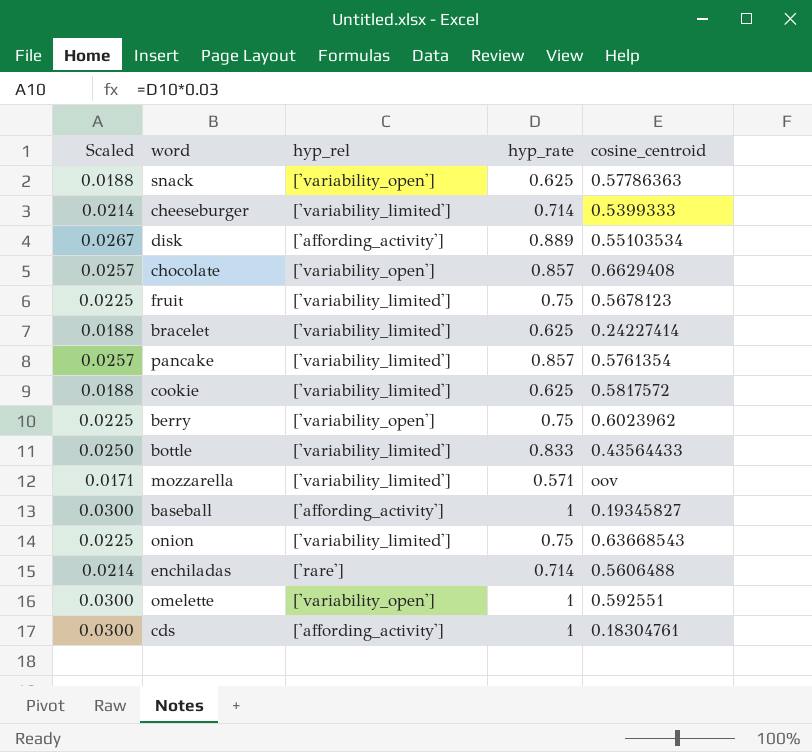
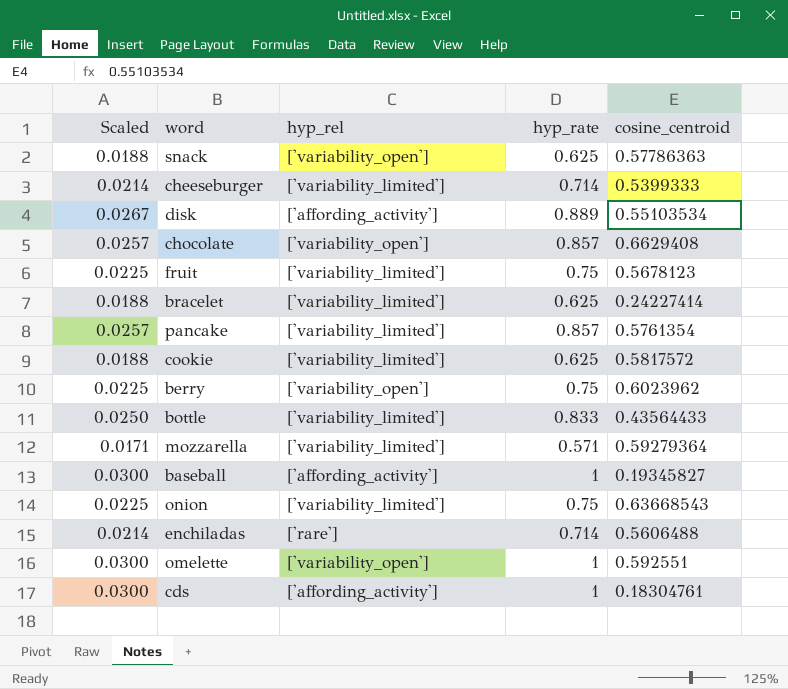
mozzarella | cosine_centroid: oov -> 0.59279364

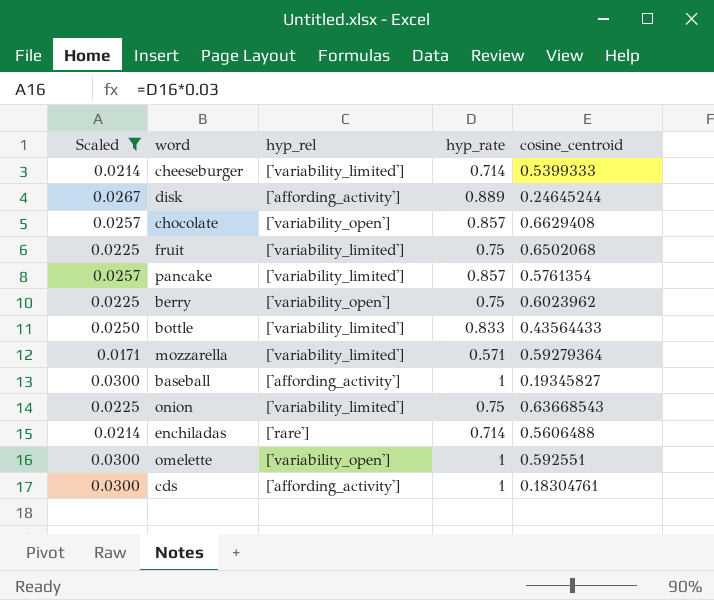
filter: none -> Scaled != 0.0188
disk | cosine_centroid: 0.55103534 -> 0.24645244
fruit | cosine_centroid: 0.5678123 -> 0.6502068

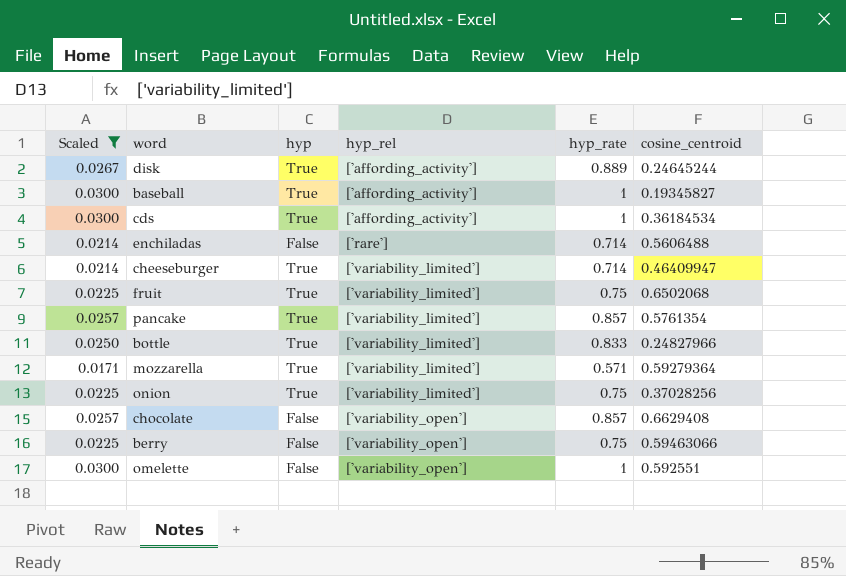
row order: none -> hyp_rel ascending
column hyp | position: none -> 3
cds | cosine_centroid: 0.18304761 -> 0.36184534
cheeseburger | cosine_centroid: 0.5399333 -> 0.46409947
bottle | cosine_centroid: 0.43564433 -> 0.24827966
onion | cosine_centroid: 0.63668543 -> 0.37028256
berry | cosine_centroid: 0.6023962 -> 0.59463066

